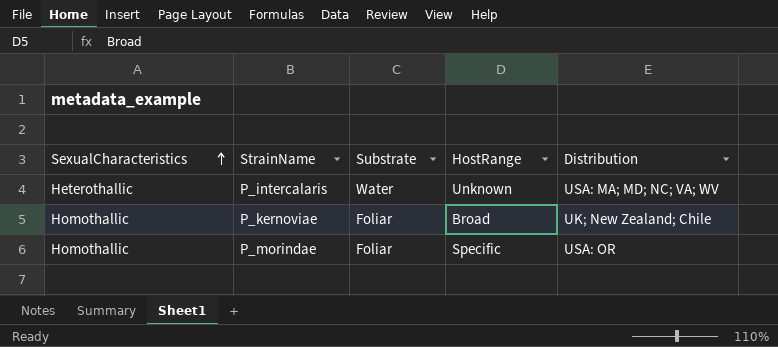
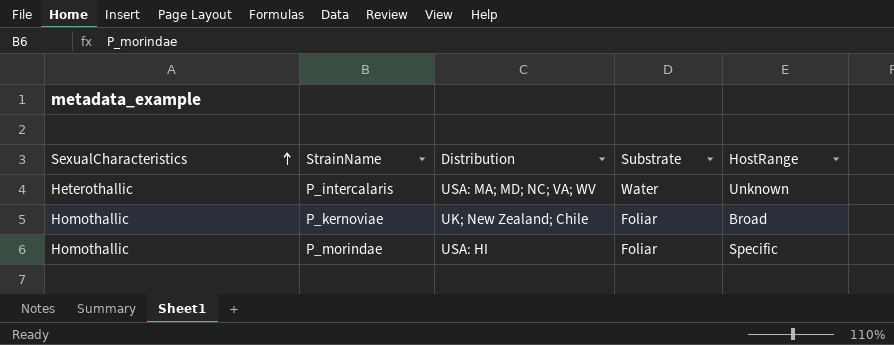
column Distribution | position: 5 -> 3
P_morindae | Distribution: USA: OR -> USA: HI

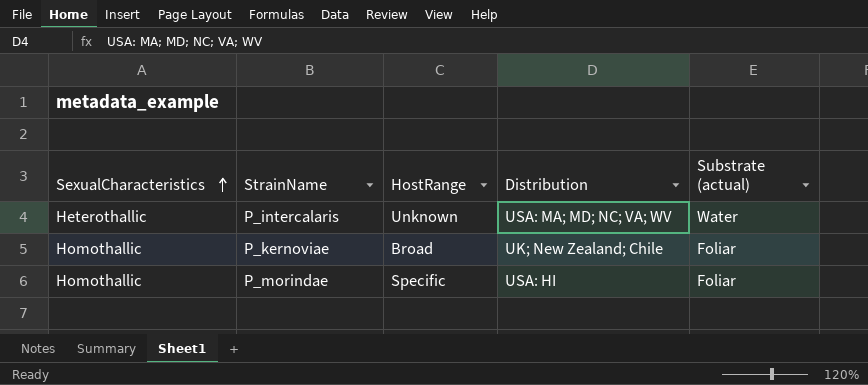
column HostRange | position: 5 -> 3
column name: Substrate -> Substrate (actual)

